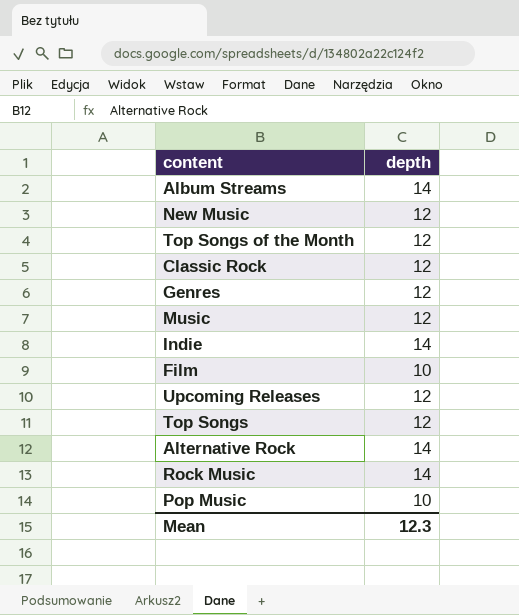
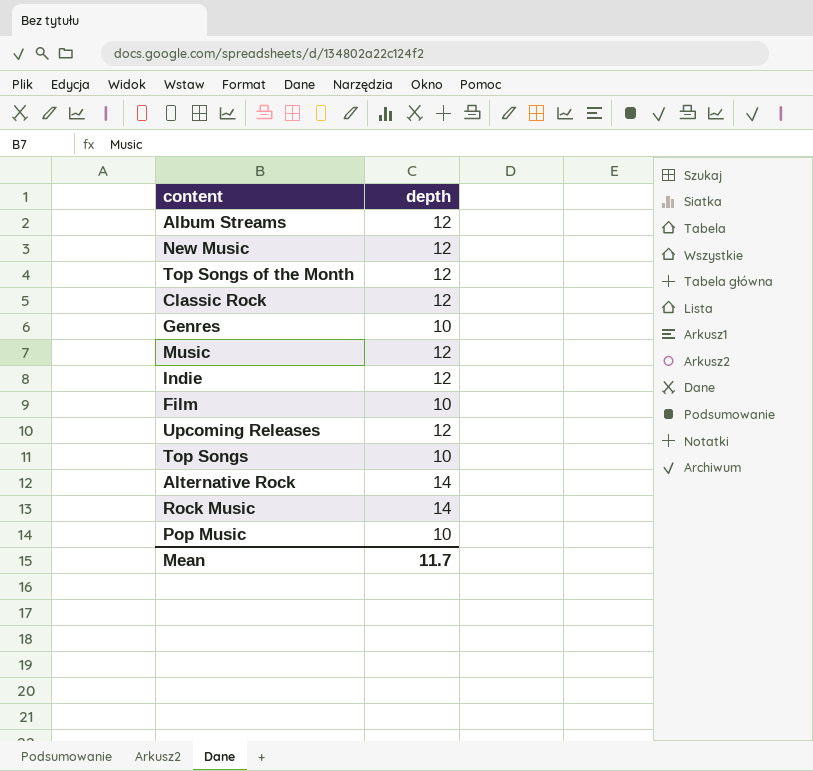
Album Streams | depth: 14 -> 12
Genres | depth: 12 -> 10
Indie | depth: 14 -> 12
Top Songs | depth: 12 -> 10
Mean | depth: 12.3 -> 11.7

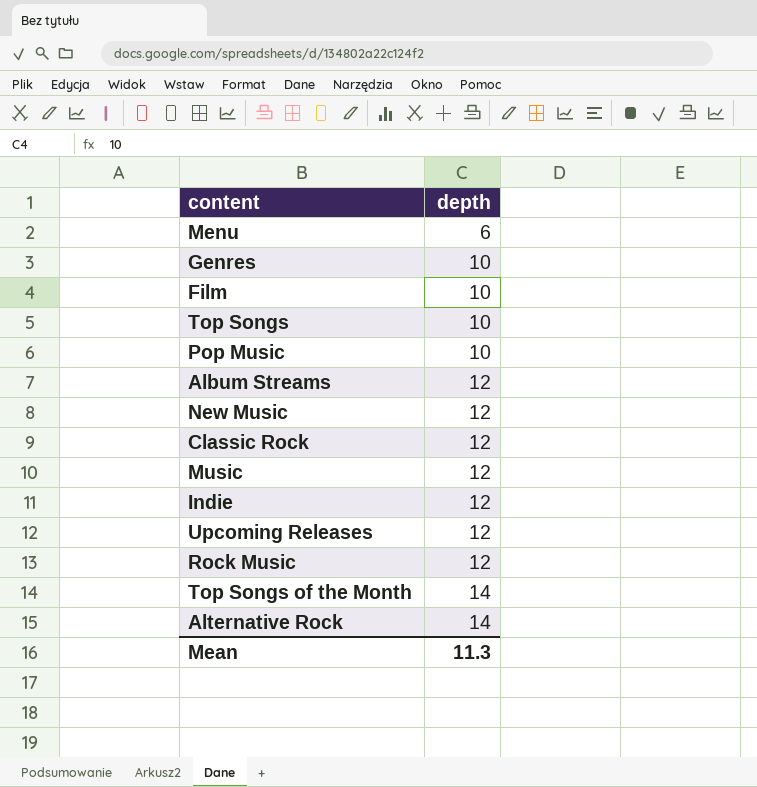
row order: none -> depth ascending
row Menu: none -> 6
Rock Music | depth: 14 -> 12
Top Songs of the Month | depth: 12 -> 14
Mean | depth: 11.7 -> 11.3

